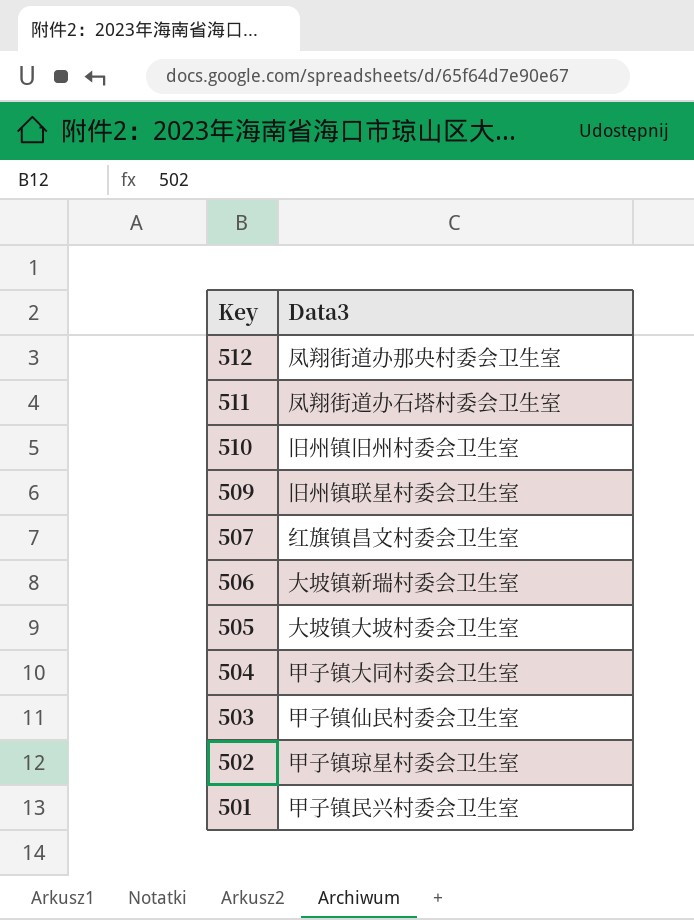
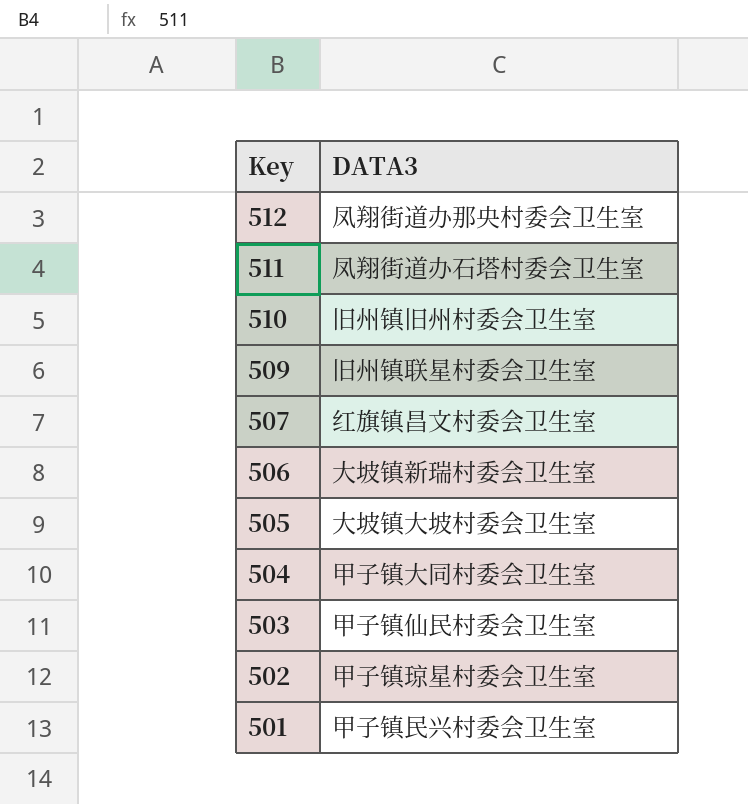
column name: Data3 -> DATA3

